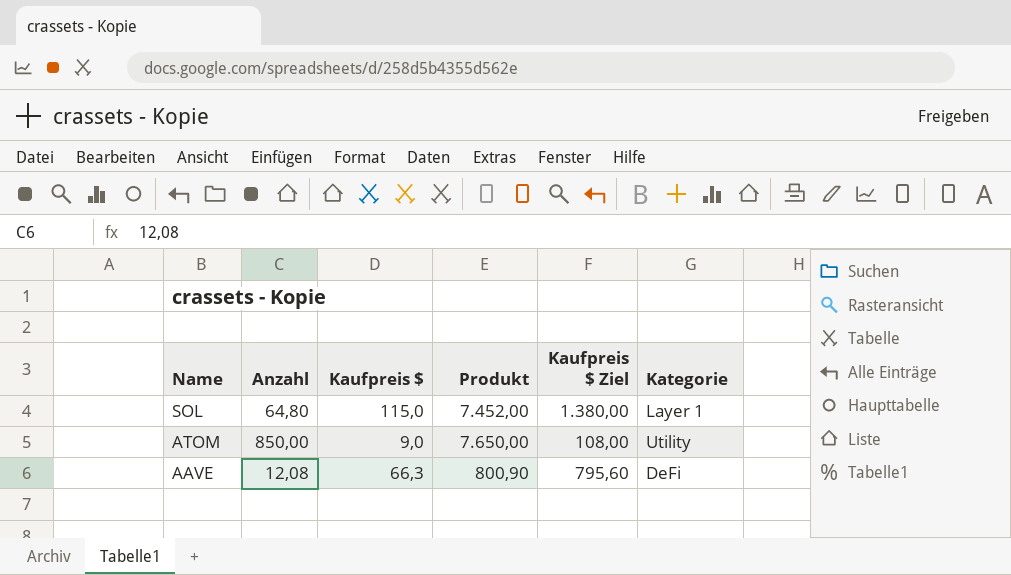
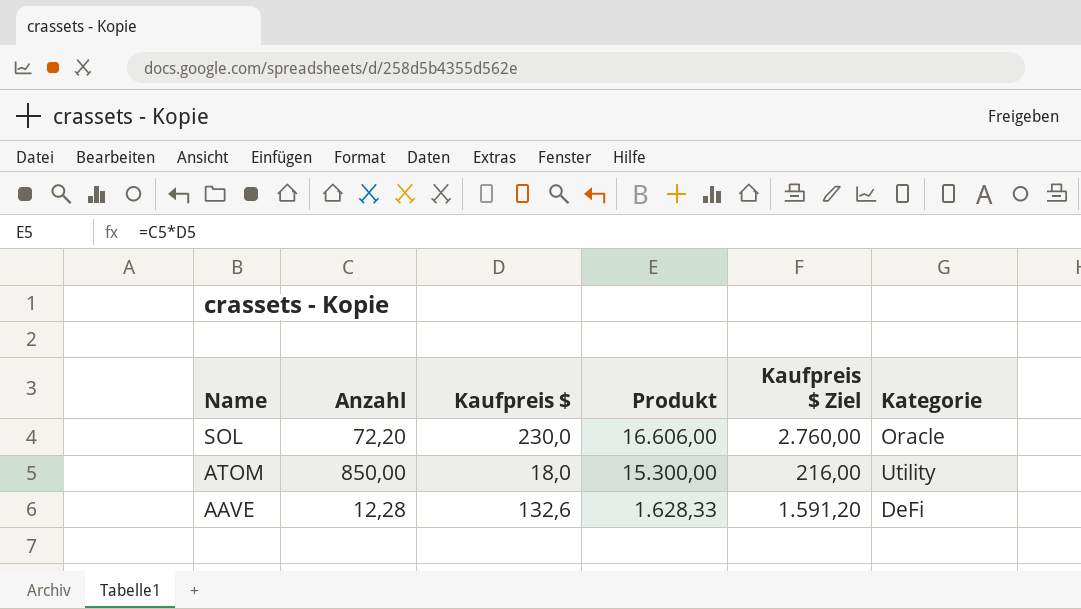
SOL | Anzahl: 64,80 -> 72,20
SOL | Kaufpreis $: 115,0 -> 230,0
SOL | Produkt: 7.452,00 -> 16.606,00
SOL | Kaufpreis $ Ziel: 1.380,00 -> 2.760,00
SOL | Kategorie: Layer 1 -> Oracle
ATOM | Kaufpreis $: 9,0 -> 18,0
ATOM | Produkt: 7.650,00 -> 15.300,00
ATOM | Kaufpreis $ Ziel: 108,00 -> 216,00
AAVE | Anzahl: 12,08 -> 12,28
AAVE | Kaufpreis $: 66,3 -> 132,6
AAVE | Produkt: 800,90 -> 1.628,33
AAVE | Kaufpreis $ Ziel: 795,60 -> 1.591,20

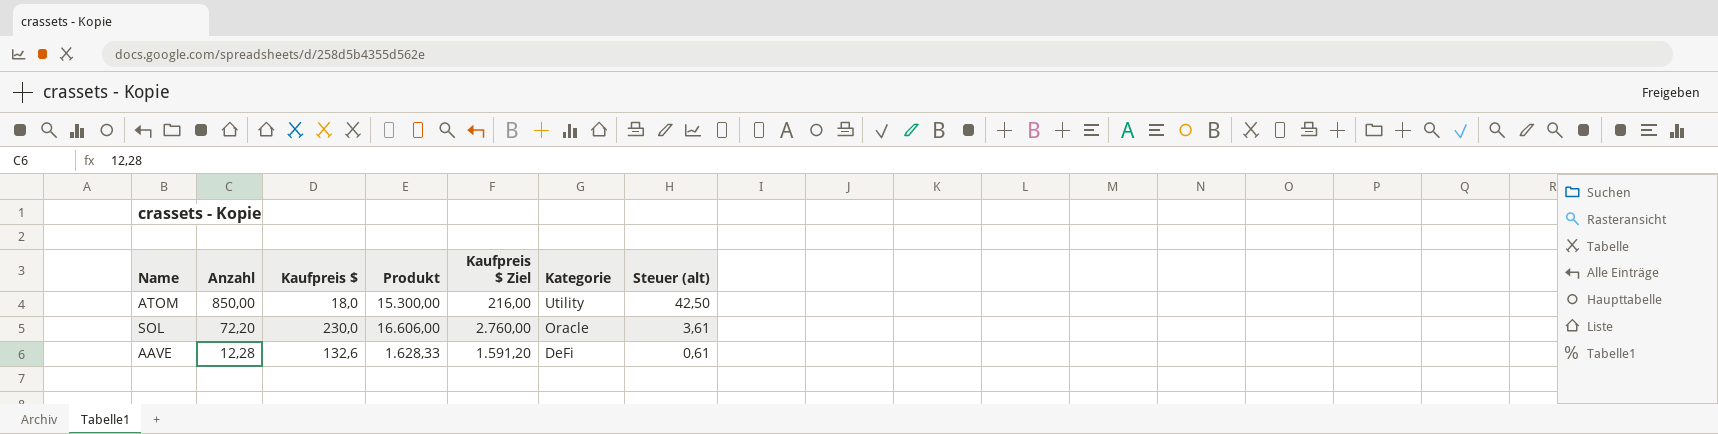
row order: Name descending -> Anzahl descending
column Steuer (alt) | formula: none -> [Anzahl] * 0,05

